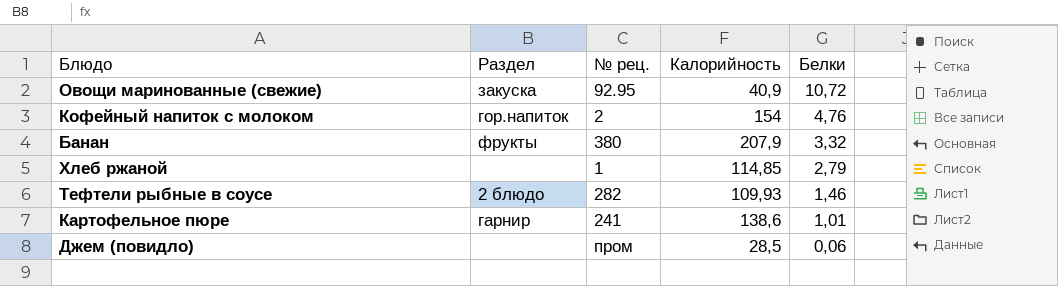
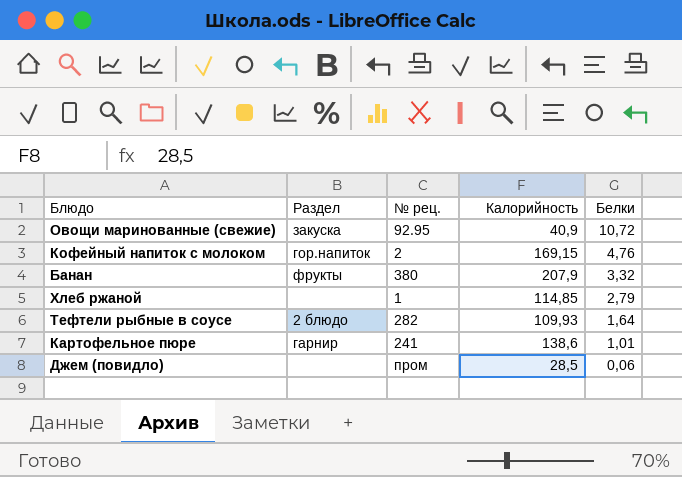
Кофейный напиток с молоком | Калорийность: 154 -> 169,15
Тефтели рыбные в соусе | Белки: 1,46 -> 1,64

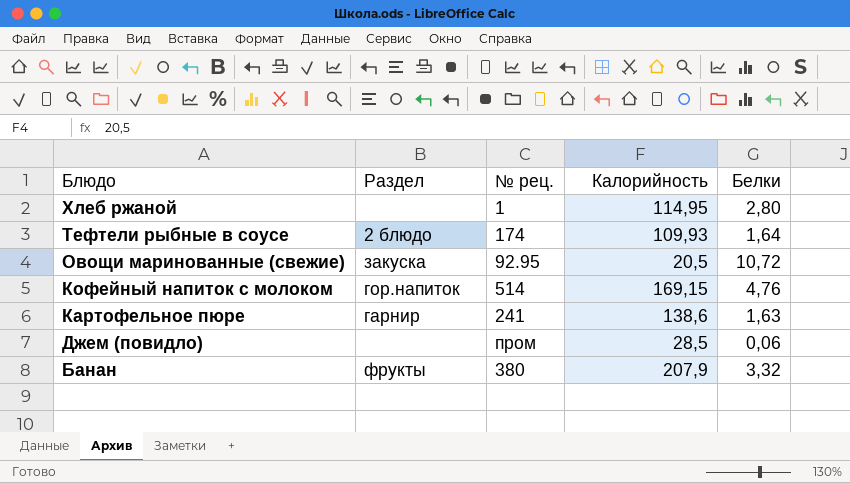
row order: Белки descending -> Блюдо descending
Хлеб ржаной | Калорийность: 114,85 -> 114,95
Хлеб ржаной | Белки: 2,79 -> 2,80
Тефтели рыбные в соусе | № рец.: 282 -> 174
Овощи маринованные (свежие) | Калорийность: 40,9 -> 20,5
Кофейный напиток с молоком | № рец.: 2 -> 514
Картофельное пюре | Белки: 1,01 -> 1,63

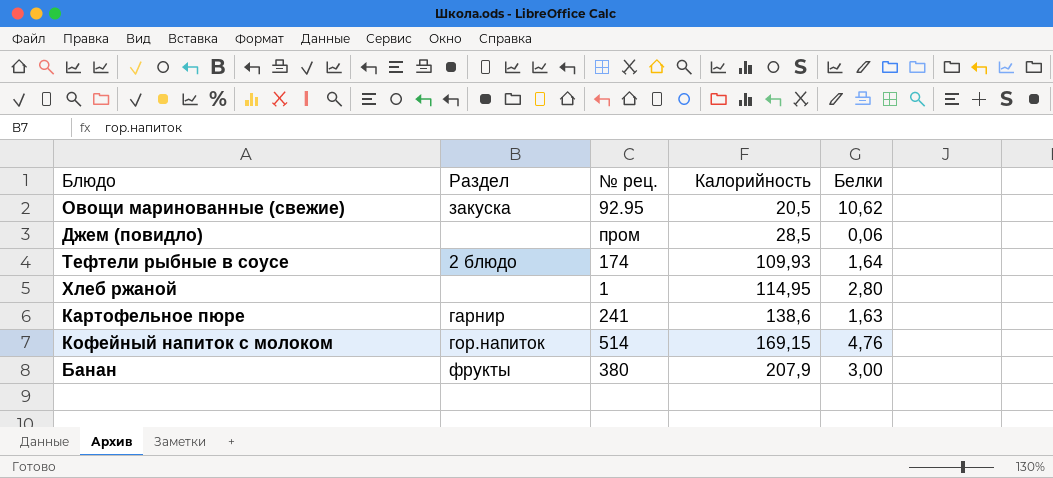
row order: Блюдо descending -> Калорийность ascending
Овощи маринованные (свежие) | Белки: 10,72 -> 10,62
Банан | Белки: 3,32 -> 3,00

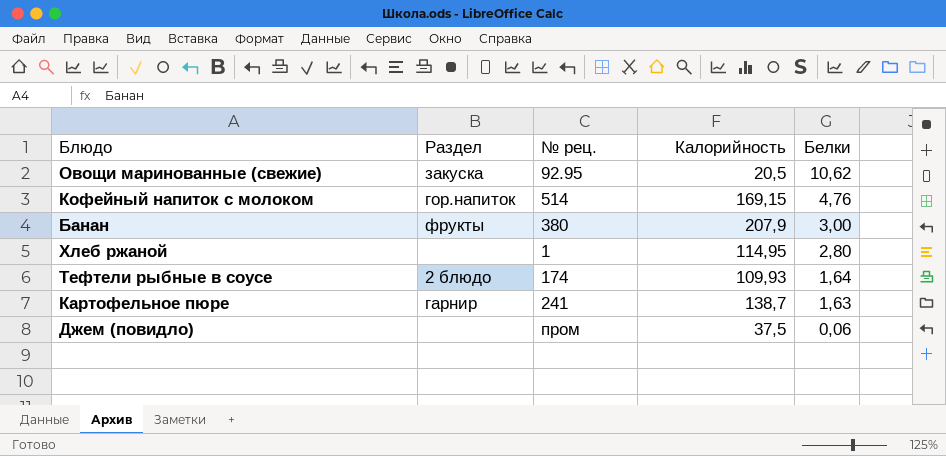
row order: Калорийность ascending -> Белки descending
Картофельное пюре | Калорийность: 138,6 -> 138,7
Джем (повидло) | Калорийность: 28,5 -> 37,5

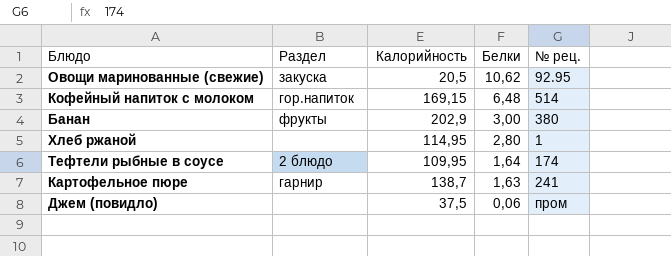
column № рец. | position: 3 -> 5
Кофейный напиток с молоком | Белки: 4,76 -> 6,48
Банан | Калорийность: 207,9 -> 202,9
Тефтели рыбные в соусе | Калорийность: 109,93 -> 109,95

